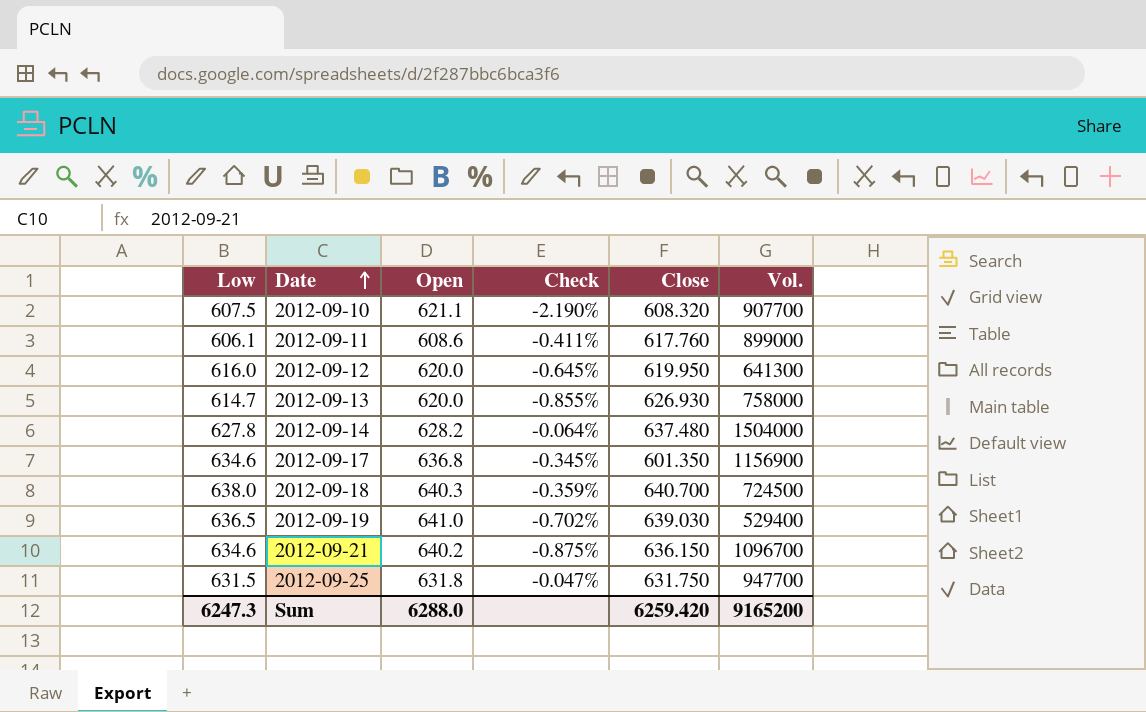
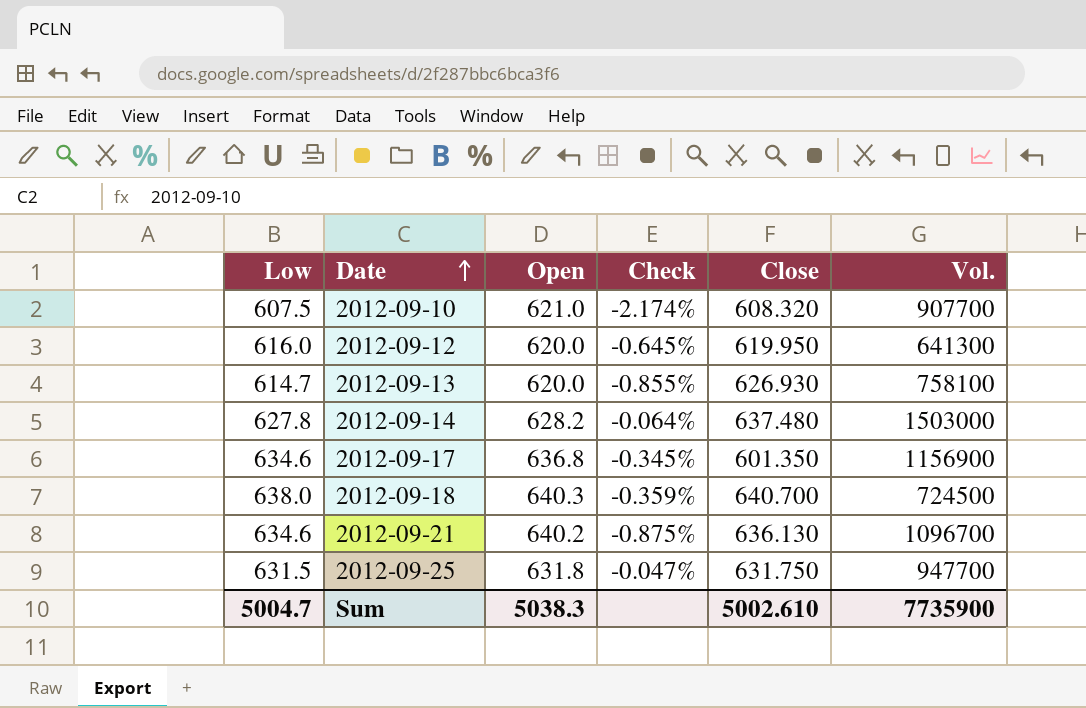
row 2012-09-11: 606.1 | 608.6 | -0.411% | 617.760 | 899000 -> none
row 2012-09-19: 636.5 | 641.0 | -0.702% | 639.030 | 529400 -> none
2012-09-10 | Open: 621.1 -> 621.0
2012-09-10 | Check: -2.190% -> -2.174%
2012-09-13 | Vol.: 758000 -> 758100
2012-09-14 | Vol.: 1504000 -> 1503000
2012-09-21 | Close: 636.150 -> 636.130
Sum | Low: 6247.3 -> 5004.7
Sum | Open: 6288.0 -> 5038.3
Sum | Close: 6259.420 -> 5002.610
Sum | Vol.: 9165200 -> 7735900

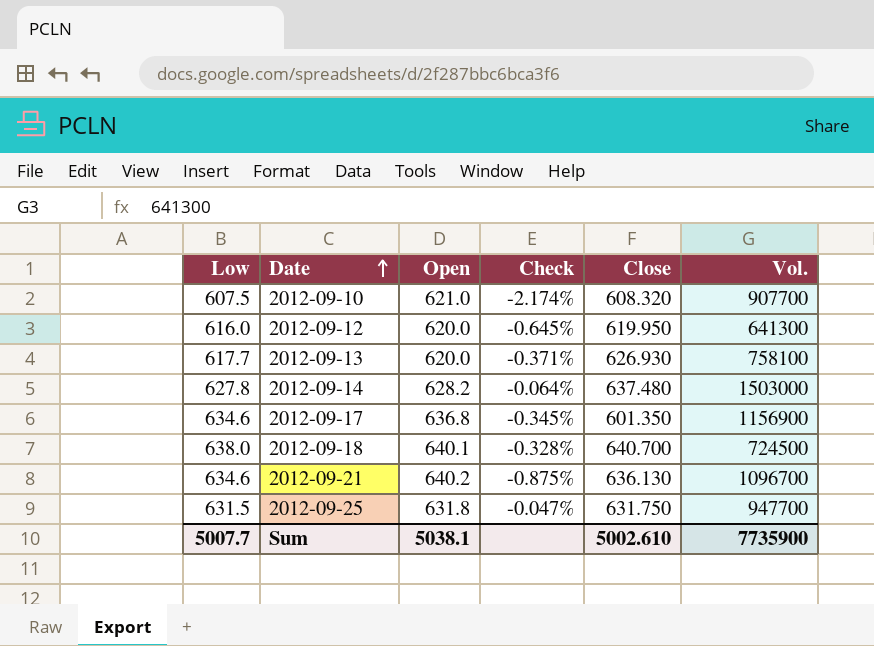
2012-09-13 | Low: 614.7 -> 617.7
2012-09-13 | Check: -0.855% -> -0.371%
2012-09-18 | Open: 640.3 -> 640.1
2012-09-18 | Check: -0.359% -> -0.328%
Sum | Low: 5004.7 -> 5007.7
Sum | Open: 5038.3 -> 5038.1

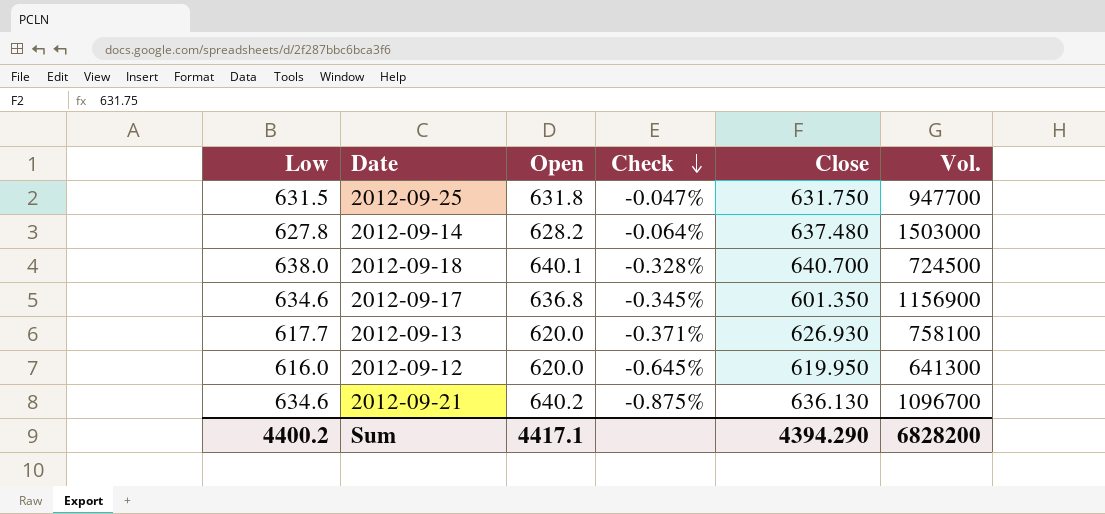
row order: Date ascending -> Check descending
row 2012-09-10: 607.5 | 621.0 | -2.174% | 608.320 | 907700 -> none
Sum | Low: 5007.7 -> 4400.2
Sum | Open: 5038.1 -> 4417.1
Sum | Close: 5002.610 -> 4394.290
Sum | Vol.: 7735900 -> 6828200

